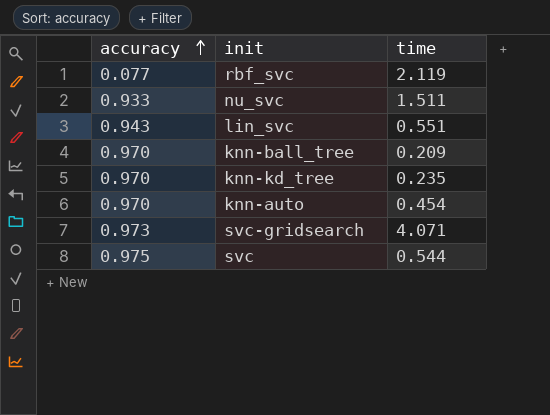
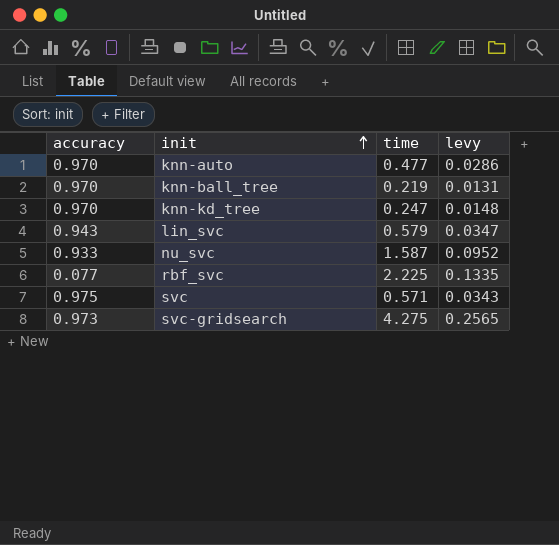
row order: accuracy ascending -> init ascending
column levy | formula: none -> [time] * 0.06
knn-auto | time: 0.454 -> 0.477
knn-ball_tree | time: 0.209 -> 0.219
knn-kd_tree | time: 0.235 -> 0.247
lin_svc | time: 0.551 -> 0.579
nu_svc | time: 1.511 -> 1.587
rbf_svc | time: 2.119 -> 2.225
svc | time: 0.544 -> 0.571
svc-gridsearch | time: 4.071 -> 4.275

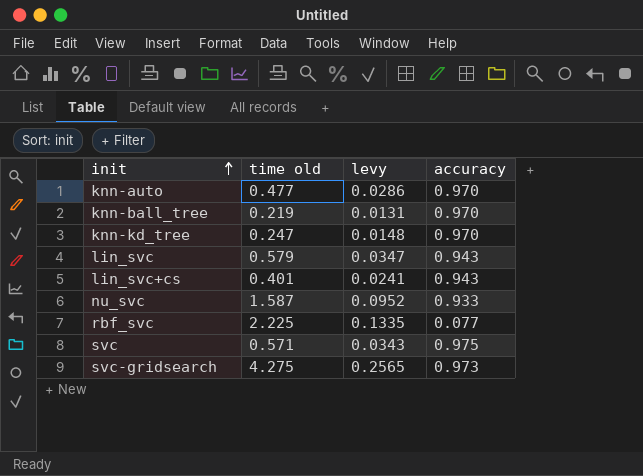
column name: time -> time old
column accuracy | position: 1 -> 4
row lin_svc+cs: none -> 0.401 | 0.0241 | 0.943

